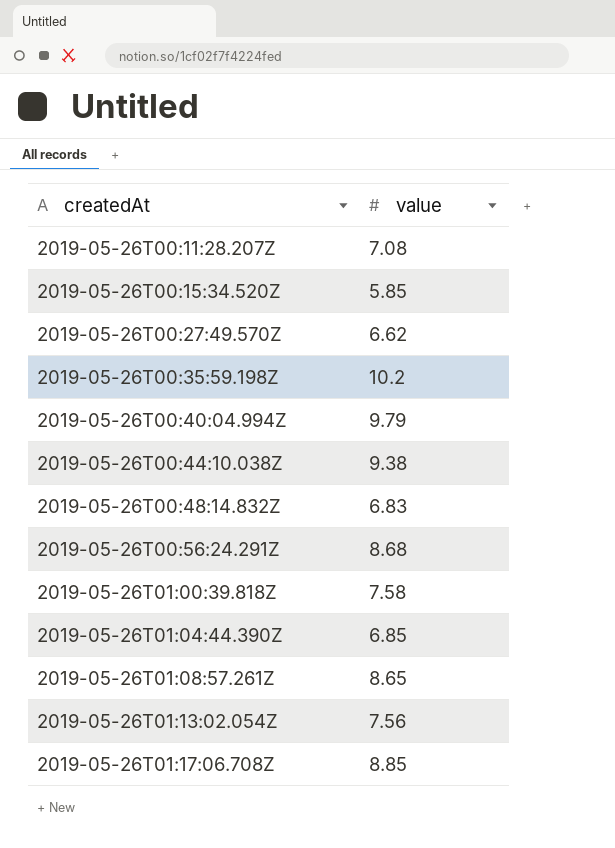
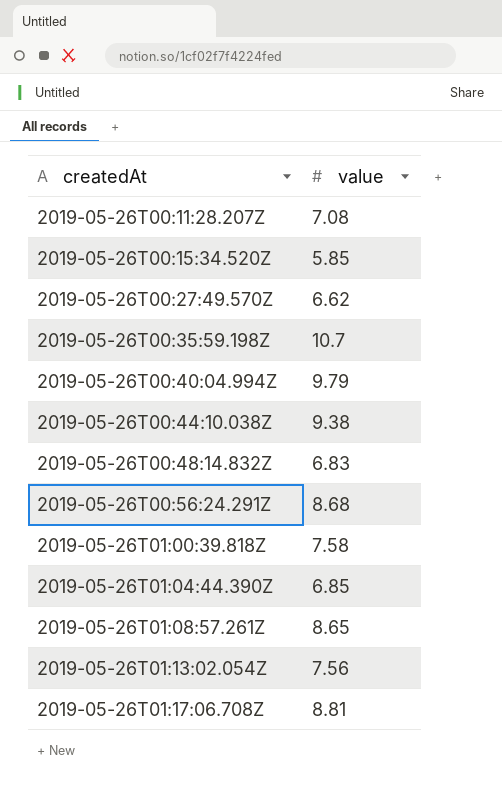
2019-05-26T00:35:59.198Z | value: 10.2 -> 10.7
2019-05-26T01:17:06.708Z | value: 8.85 -> 8.81

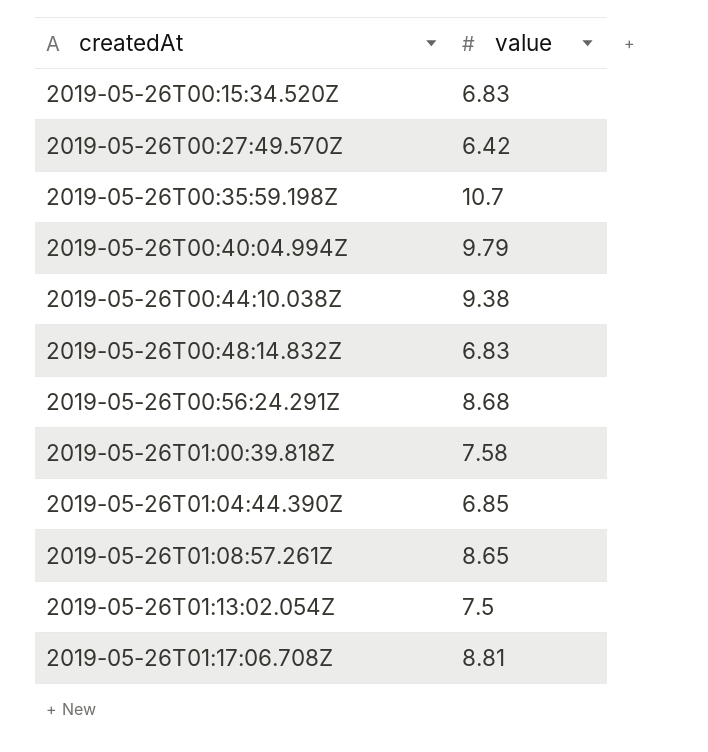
row 2019-05-26T00:11:28.207Z: 7.08 -> none
2019-05-26T00:15:34.520Z | value: 5.85 -> 6.83
2019-05-26T00:27:49.570Z | value: 6.62 -> 6.42
2019-05-26T01:13:02.054Z | value: 7.56 -> 7.5

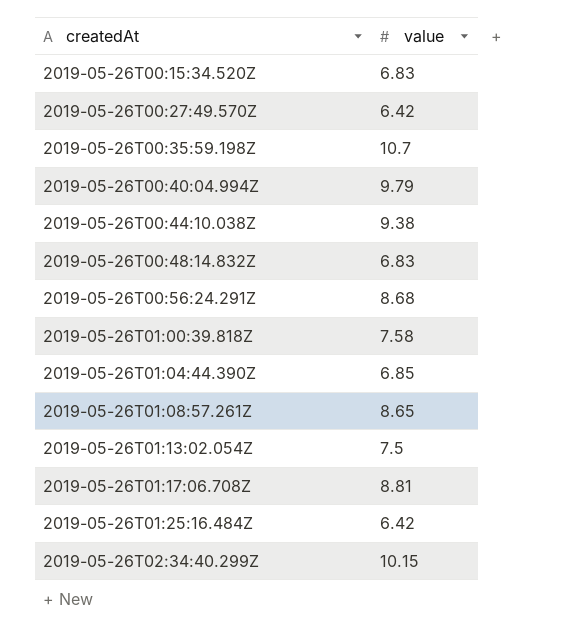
row 2019-05-26T01:25:16.484Z: none -> 6.42
row 2019-05-26T02:34:40.299Z: none -> 10.15

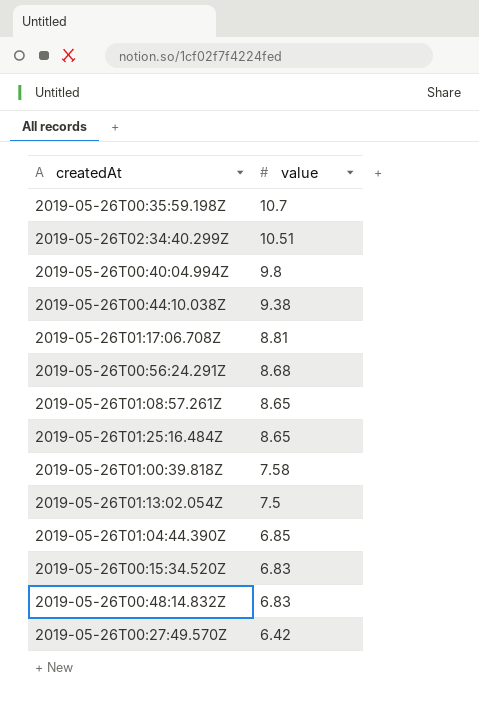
row order: createdAt ascending -> value descending
2019-05-26T02:34:40.299Z | value: 10.15 -> 10.51
2019-05-26T00:40:04.994Z | value: 9.79 -> 9.8
2019-05-26T01:25:16.484Z | value: 6.42 -> 8.65

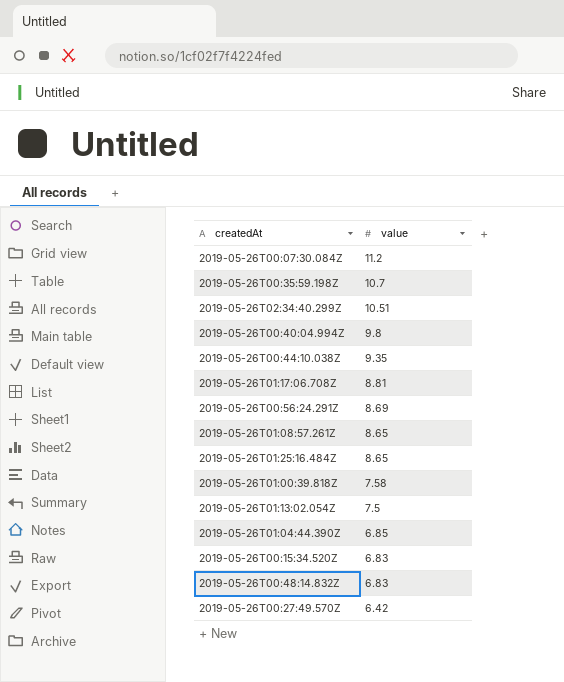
row 2019-05-26T00:07:30.084Z: none -> 11.2
2019-05-26T00:44:10.038Z | value: 9.38 -> 9.35
2019-05-26T00:56:24.291Z | value: 8.68 -> 8.69

